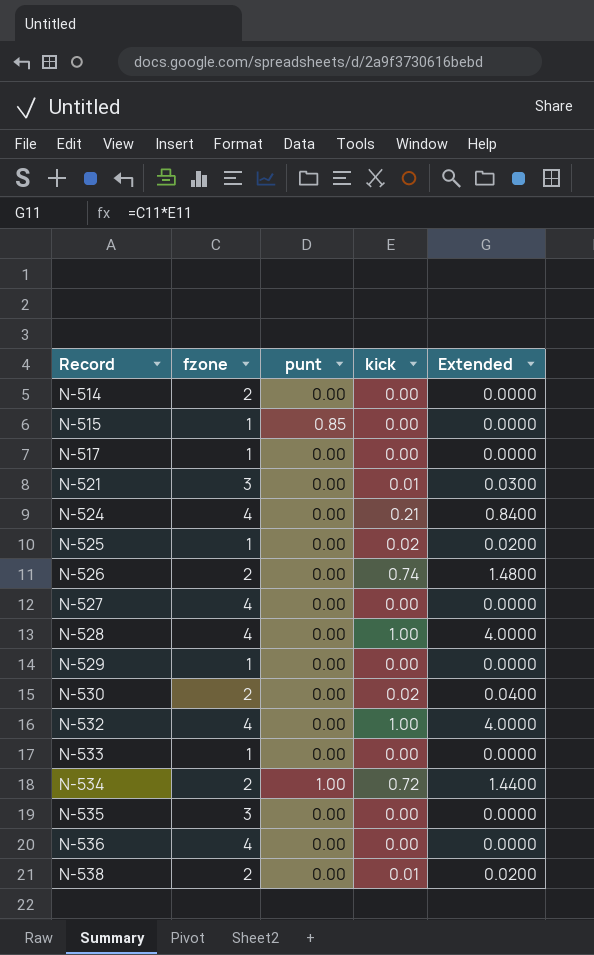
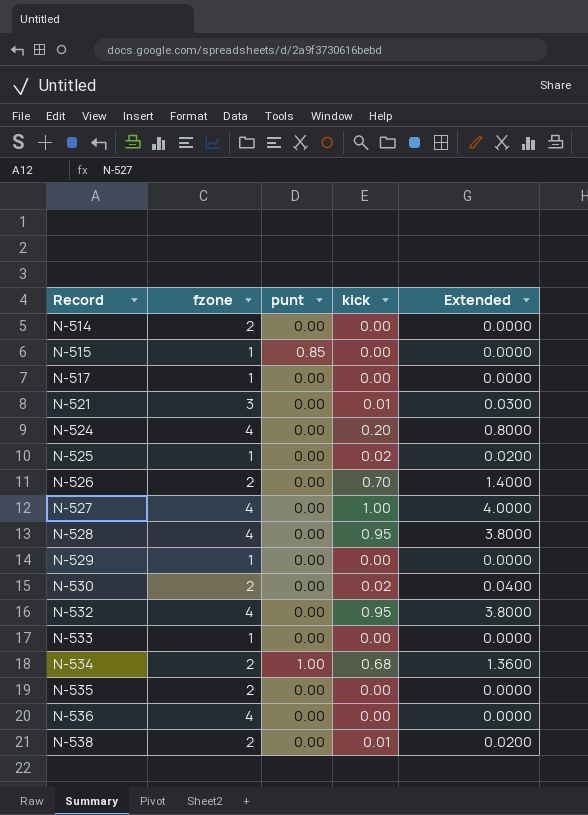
N-524 | kick: 0.21 -> 0.20
N-524 | Extended: 0.8400 -> 0.8000
N-526 | kick: 0.74 -> 0.70
N-526 | Extended: 1.4800 -> 1.4000
N-527 | kick: 0.00 -> 1.00
N-527 | Extended: 0.0000 -> 4.0000
N-528 | kick: 1.00 -> 0.95
N-528 | Extended: 4.0000 -> 3.8000
N-532 | kick: 1.00 -> 0.95
N-532 | Extended: 4.0000 -> 3.8000
N-534 | kick: 0.72 -> 0.68
N-534 | Extended: 1.4400 -> 1.3600
N-535 | fzone: 3 -> 2

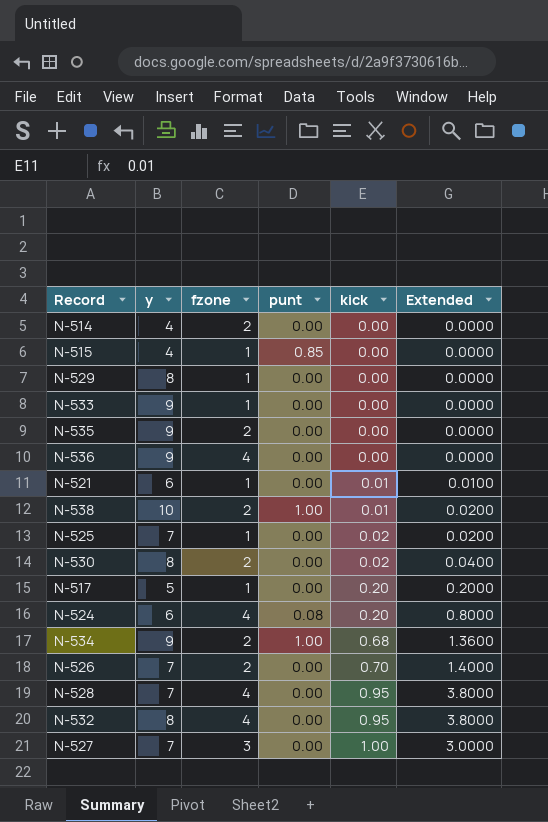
row order: Record ascending -> kick ascending
column y | position: none -> 2
N-521 | fzone: 3 -> 1
N-521 | Extended: 0.0300 -> 0.0100
N-538 | punt: 0.00 -> 1.00
N-517 | kick: 0.00 -> 0.20
N-517 | Extended: 0.0000 -> 0.2000
N-524 | punt: 0.00 -> 0.08
N-527 | fzone: 4 -> 3
N-527 | Extended: 4.0000 -> 3.0000

